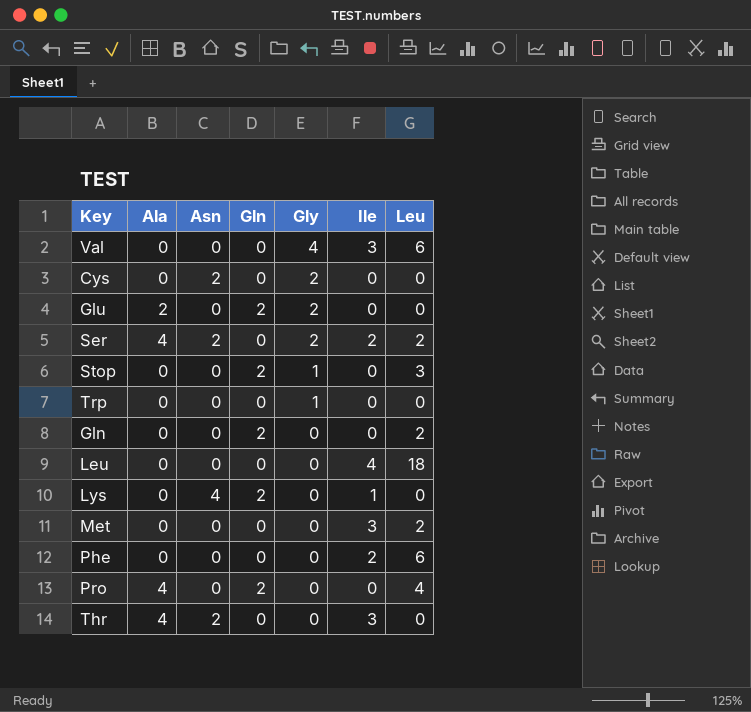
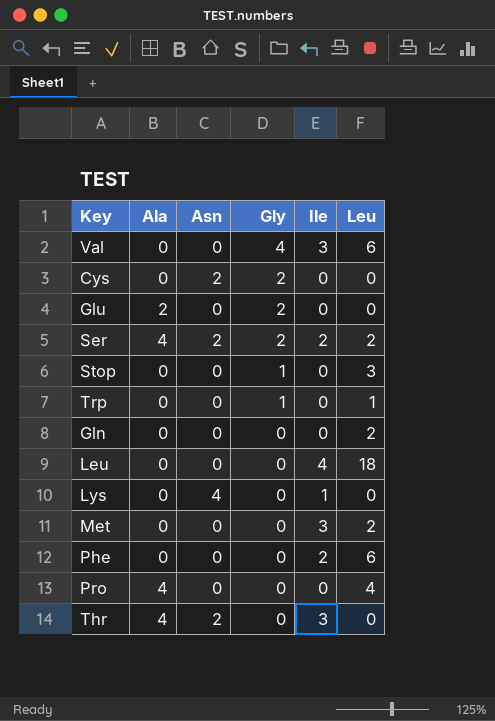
column Gln | position: 4 -> none
Trp | Leu: 0 -> 1

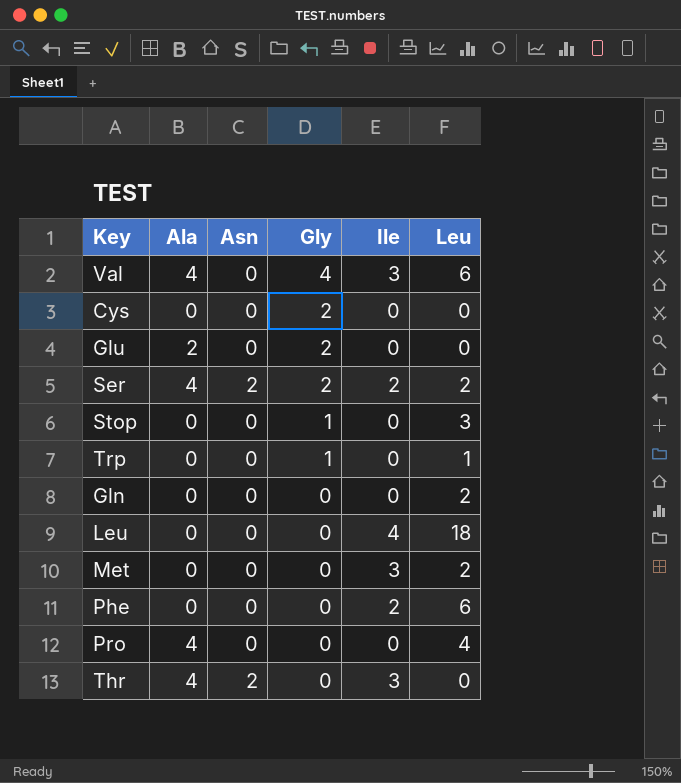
row Lys: 0 | 4 | 0 | 1 | 0 -> none
Val | Ala: 0 -> 4
Cys | Asn: 2 -> 0

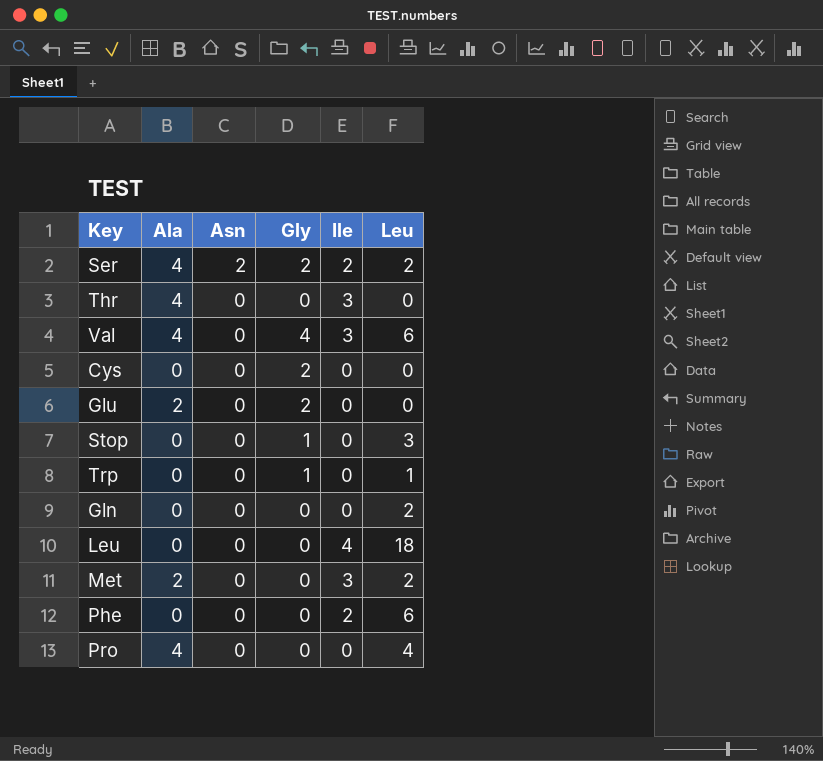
row order: Gly descending -> Asn descending
Thr | Asn: 2 -> 0
Met | Ala: 0 -> 2

